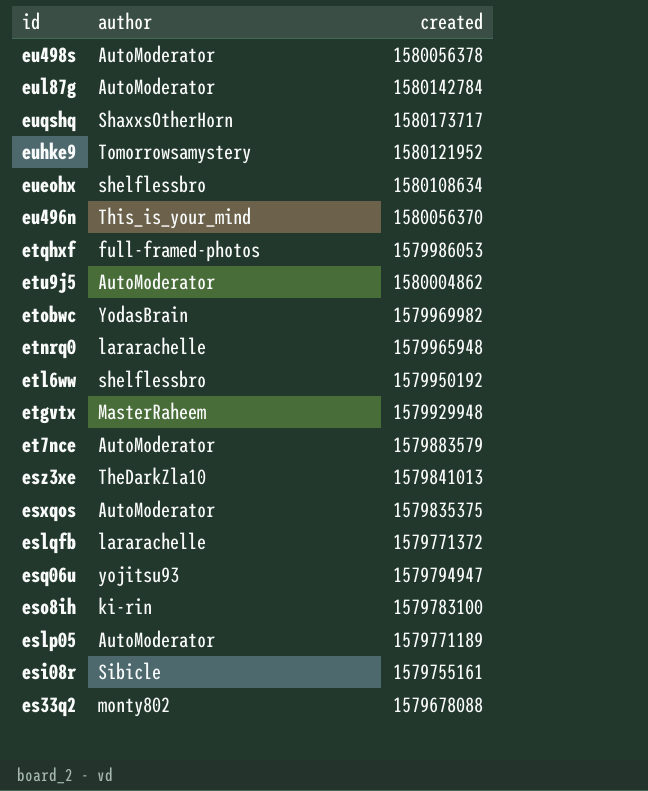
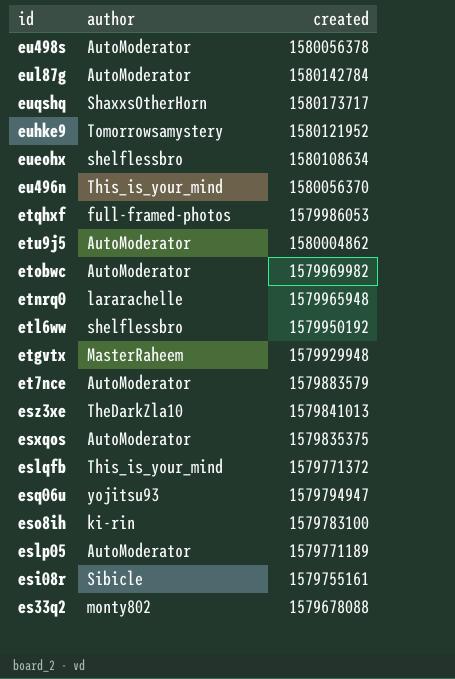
etobwc | author: YodasBrain -> AutoModerator
eslqfb | author: lararachelle -> This_is_your_mind

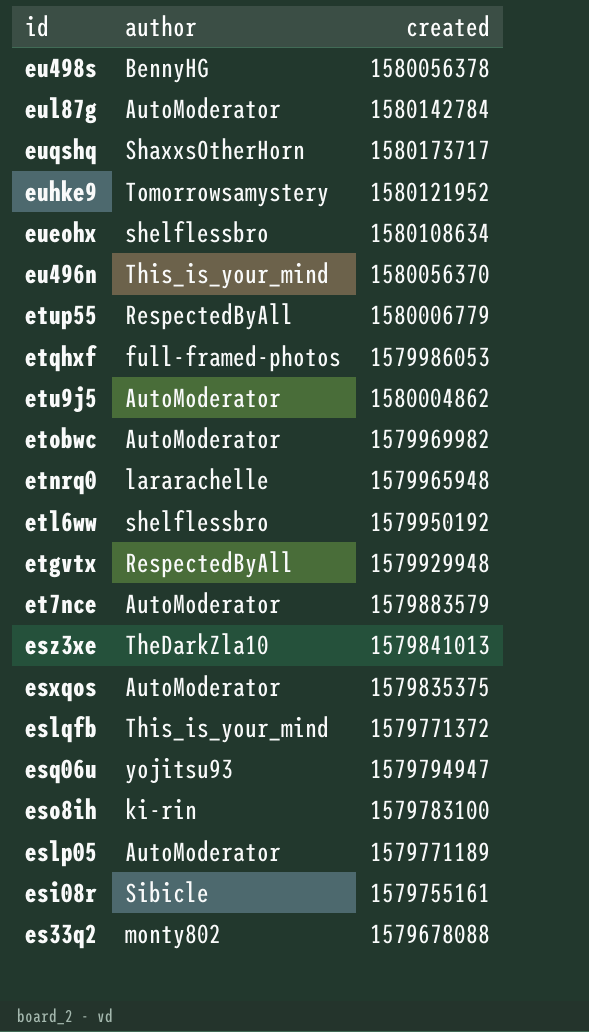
eu498s | author: AutoModerator -> BennyHG
row etup55: none -> RespectedByAll | 1580006779
etgvtx | author: MasterRaheem -> RespectedByAll

